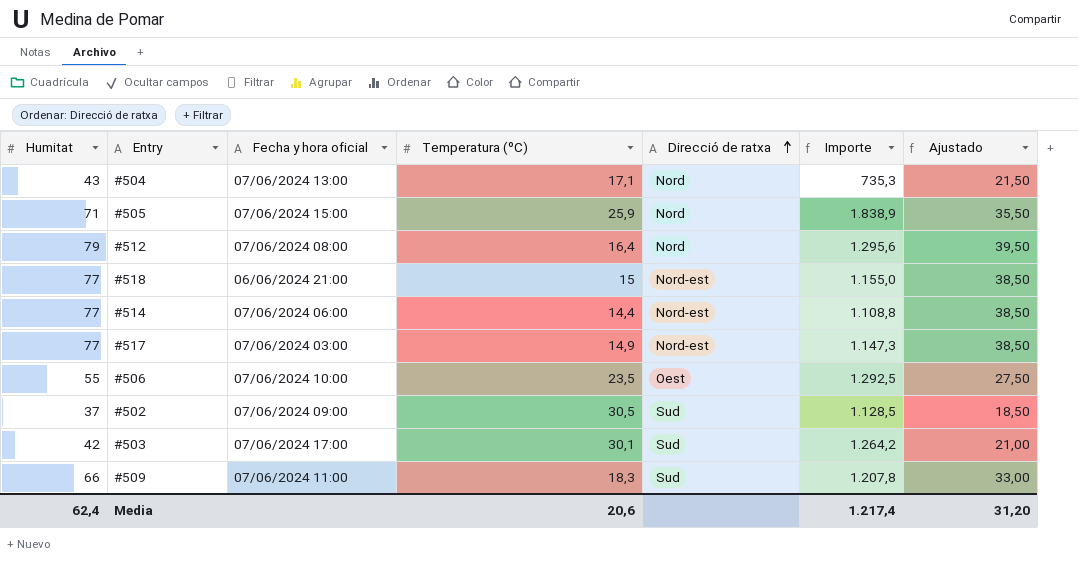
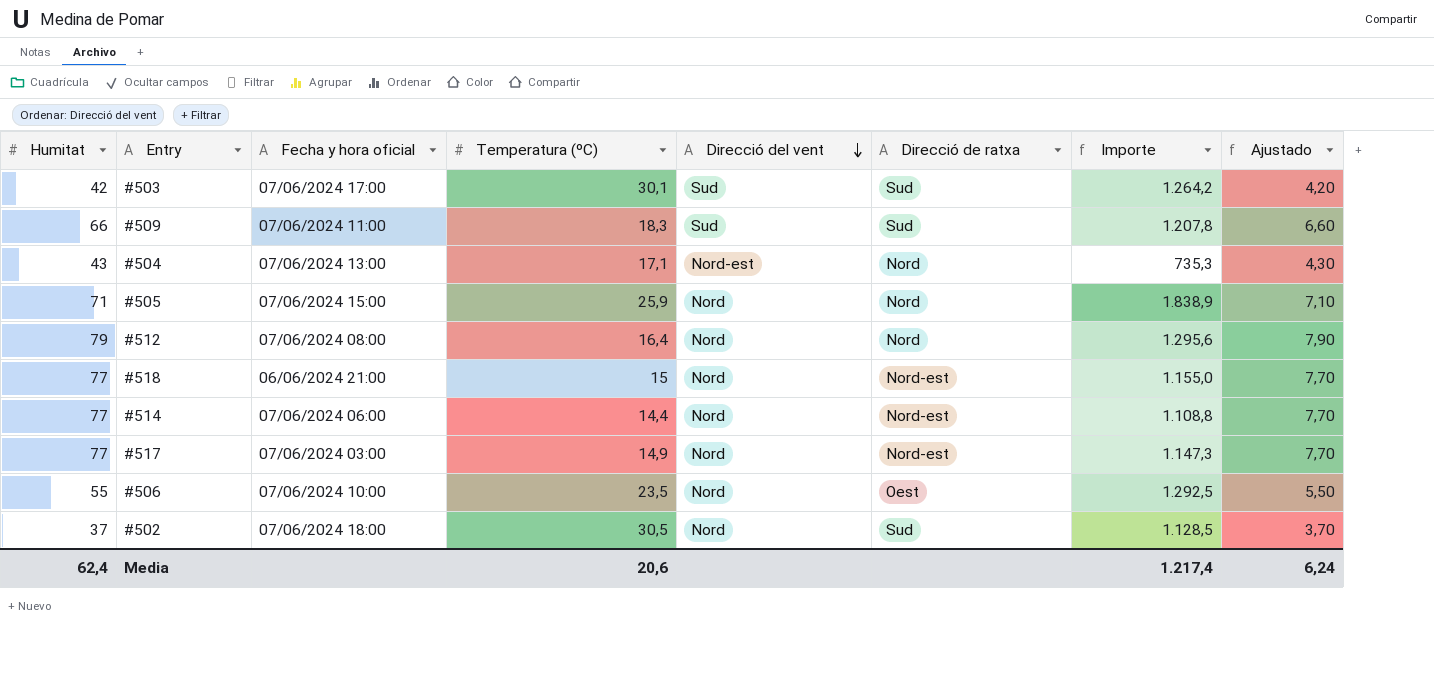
row order: Direcció de ratxa ascending -> Direcció del vent descending
column Direcció del vent | position: none -> 5
column Ajustado | formula: [Humitat] * 0,5 -> [Humitat] * 0,1
#502 | Fecha y hora oficial: 07/06/2024 09:00 -> 07/06/2024 18:00
Media | Ajustado: 31,20 -> 6,24

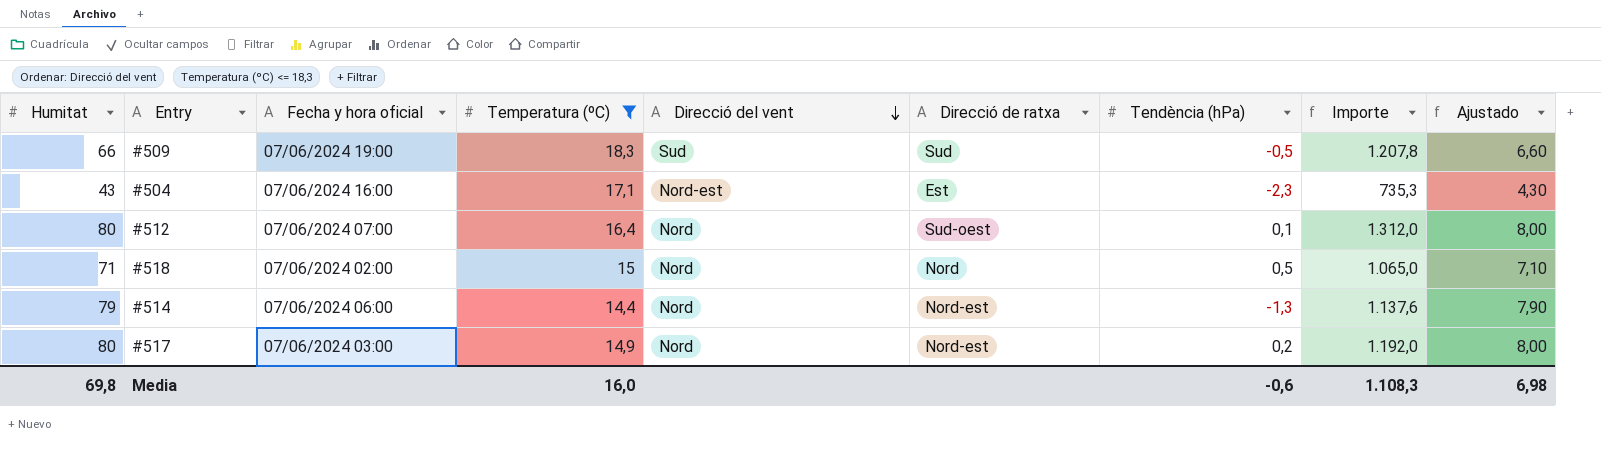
filter: none -> Temperatura (ºC) <= 18,3
column Tendència (hPa) | position: none -> 7
#509 | Fecha y hora oficial: 07/06/2024 11:00 -> 07/06/2024 19:00
#504 | Fecha y hora oficial: 07/06/2024 13:00 -> 07/06/2024 16:00
#504 | Direcció de ratxa: Nord -> Est
#512 | Humitat: 79 -> 80
#512 | Fecha y hora oficial: 07/06/2024 08:00 -> 07/06/2024 07:00
#512 | Direcció de ratxa: Nord -> Sud-oest
#512 | Importe: 1.295,6 -> 1.312,0
#512 | Ajustado: 7,90 -> 8,00
#518 | Humitat: 77 -> 71
#518 | Fecha y hora oficial: 06/06/2024 21:00 -> 07/06/2024 02:00
#518 | Direcció de ratxa: Nord-est -> Nord
#518 | Importe: 1.155,0 -> 1.065,0
#518 | Ajustado: 7,70 -> 7,10
#514 | Humitat: 77 -> 79
#514 | Importe: 1.108,8 -> 1.137,6
#514 | Ajustado: 7,70 -> 7,90
#517 | Humitat: 77 -> 80
#517 | Importe: 1.147,3 -> 1.192,0
#517 | Ajustado: 7,70 -> 8,00
Media | Humitat: 62,4 -> 69,8
Media | Temperatura (ºC): 20,6 -> 16,0
Media | Importe: 1.217,4 -> 1.108,3
Media | Ajustado: 6,24 -> 6,98

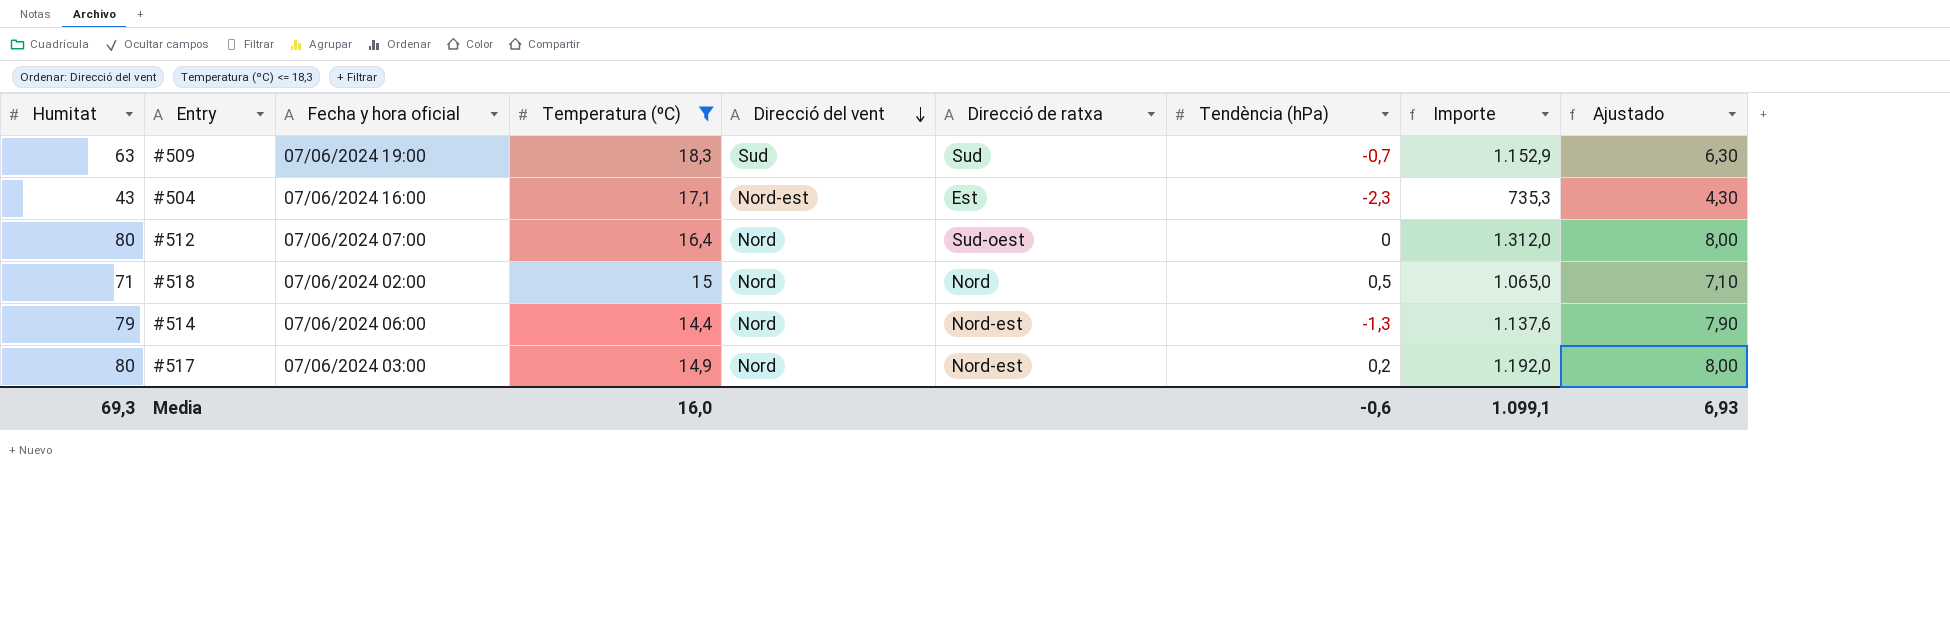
#509 | Humitat: 66 -> 63
#509 | Tendència (hPa): -0,5 -> -0,7
#509 | Importe: 1.207,8 -> 1.152,9
#509 | Ajustado: 6,60 -> 6,30
#512 | Tendència (hPa): 0,1 -> 0
Media | Humitat: 69,8 -> 69,3
Media | Importe: 1.108,3 -> 1.099,1
Media | Ajustado: 6,98 -> 6,93

